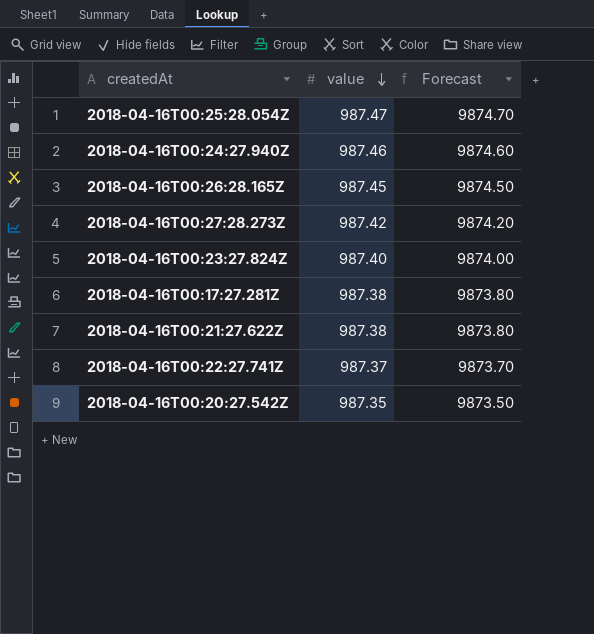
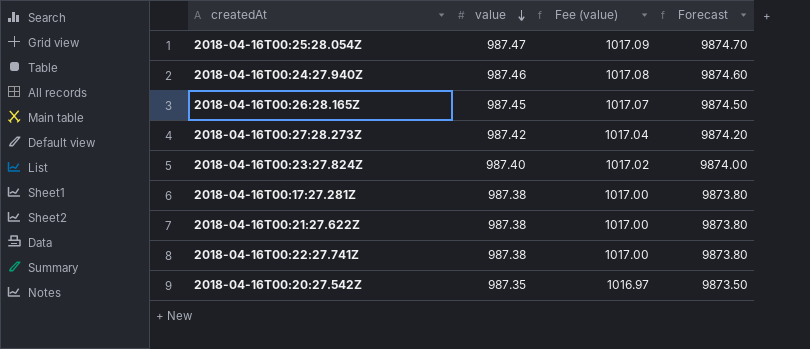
column Fee (value) | formula: none -> [value] * 1.03
2018-04-16T00:22:27.741Z | value: 987.37 -> 987.38
2018-04-16T00:22:27.741Z | Forecast: 9873.70 -> 9873.80

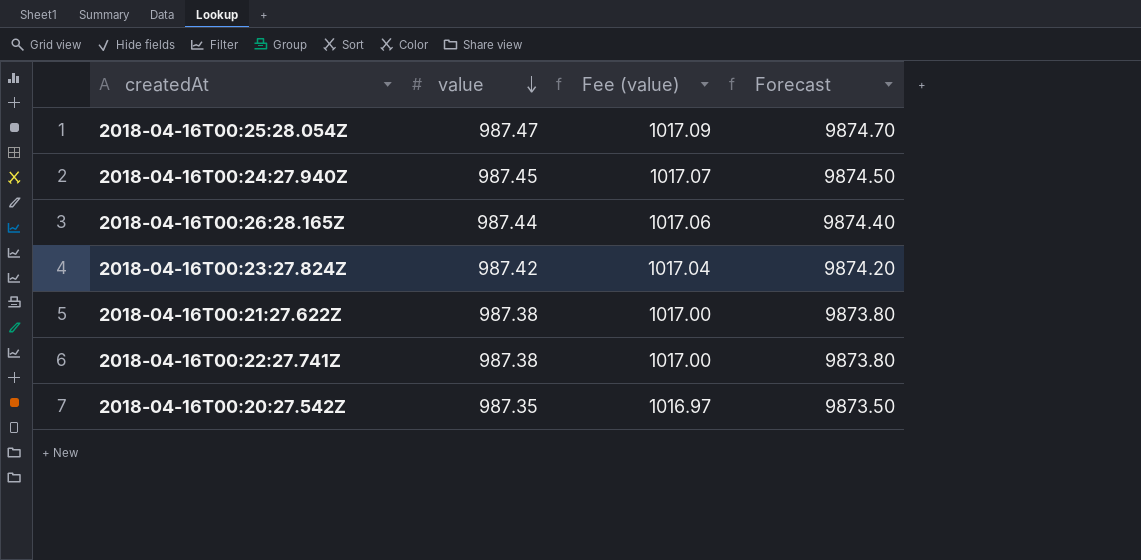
row 2018-04-16T00:27:28.273Z: 987.42 | 1017.04 | 9874.20 -> none
row 2018-04-16T00:17:27.281Z: 987.38 | 1017.00 | 9873.80 -> none
2018-04-16T00:24:27.940Z | value: 987.46 -> 987.45
2018-04-16T00:24:27.940Z | Fee (value): 1017.08 -> 1017.07
2018-04-16T00:24:27.940Z | Forecast: 9874.60 -> 9874.50
2018-04-16T00:26:28.165Z | value: 987.45 -> 987.44
2018-04-16T00:26:28.165Z | Fee (value): 1017.07 -> 1017.06
2018-04-16T00:26:28.165Z | Forecast: 9874.50 -> 9874.40
2018-04-16T00:23:27.824Z | value: 987.40 -> 987.42
2018-04-16T00:23:27.824Z | Fee (value): 1017.02 -> 1017.04
2018-04-16T00:23:27.824Z | Forecast: 9874.00 -> 9874.20

